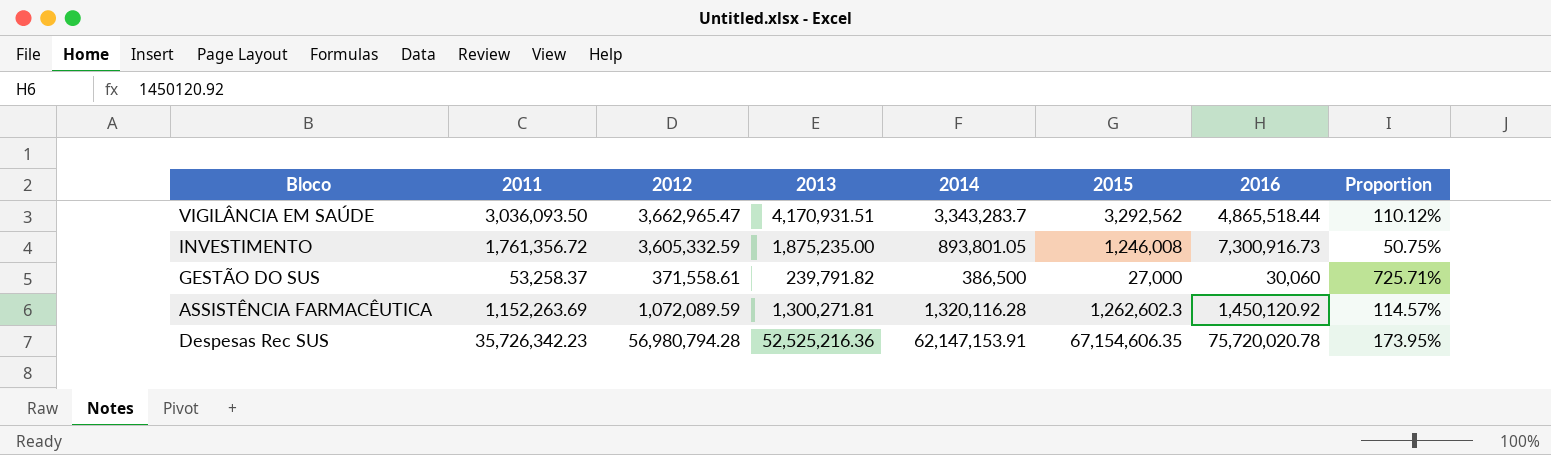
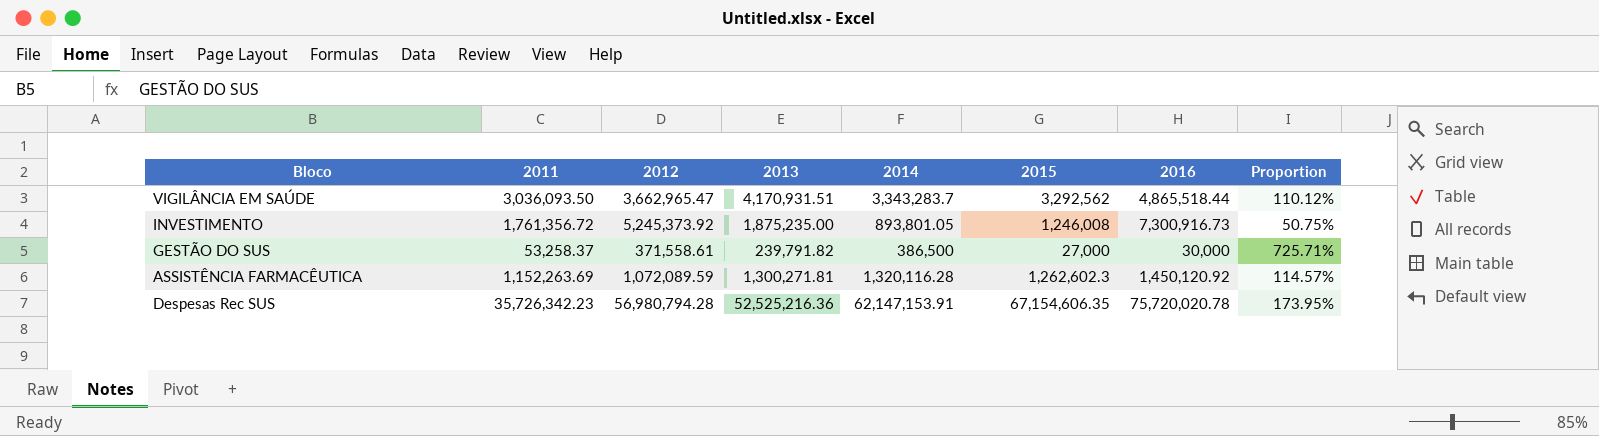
INVESTIMENTO | 2012: 3,605,332.59 -> 5,245,373.92
GESTÃO DO SUS | 2016: 30,060 -> 30,000

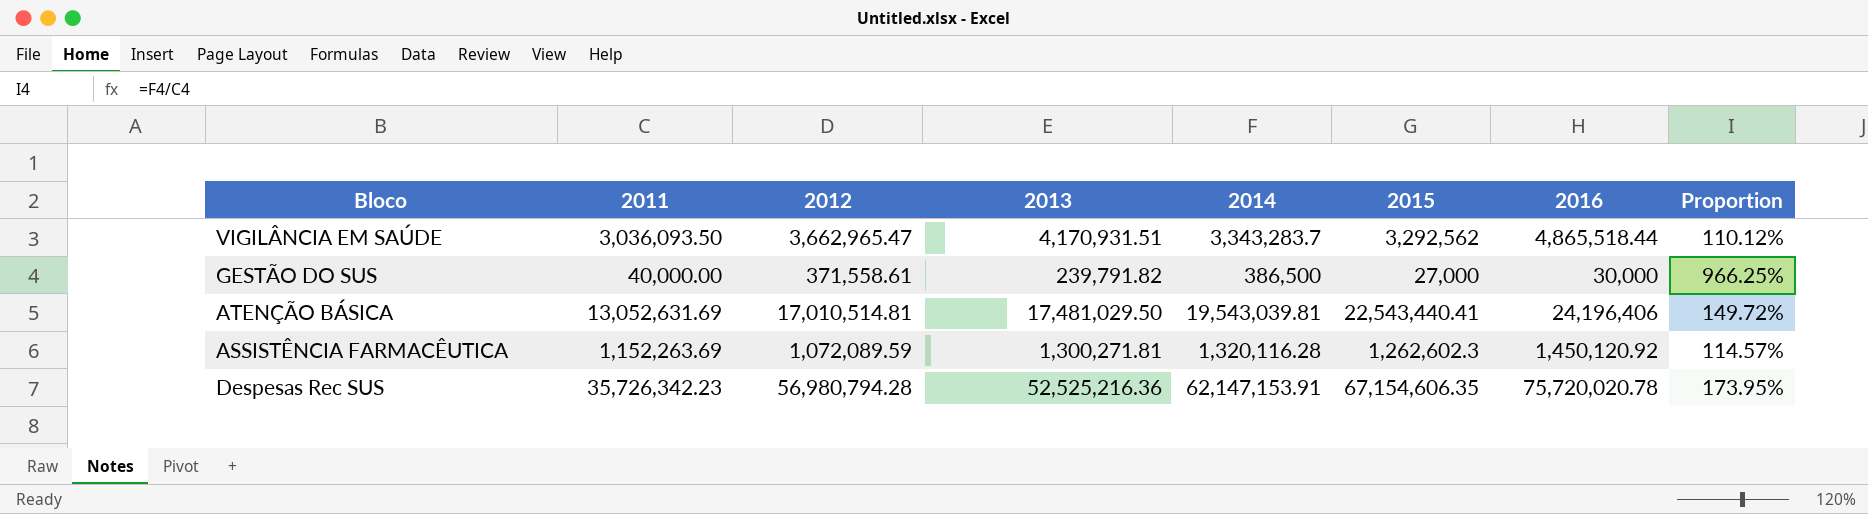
row INVESTIMENTO: 1,761,356.72 | 5,245,373.92 | 1,875,235.00 | 893,801.05 | 1,246,008 | 7,300,916.73 | 50.75% -> none
GESTÃO DO SUS | 2011: 53,258.37 -> 40,000.00
GESTÃO DO SUS | Proportion: 725.71% -> 966.25%
row ATENÇÃO BÁSICA: none -> 13,052,631.69 | 17,010,514.81 | 17,481,029.50 | 19,543,039.81 | 22,543,440.41 | 24,196,406 | 149.72%

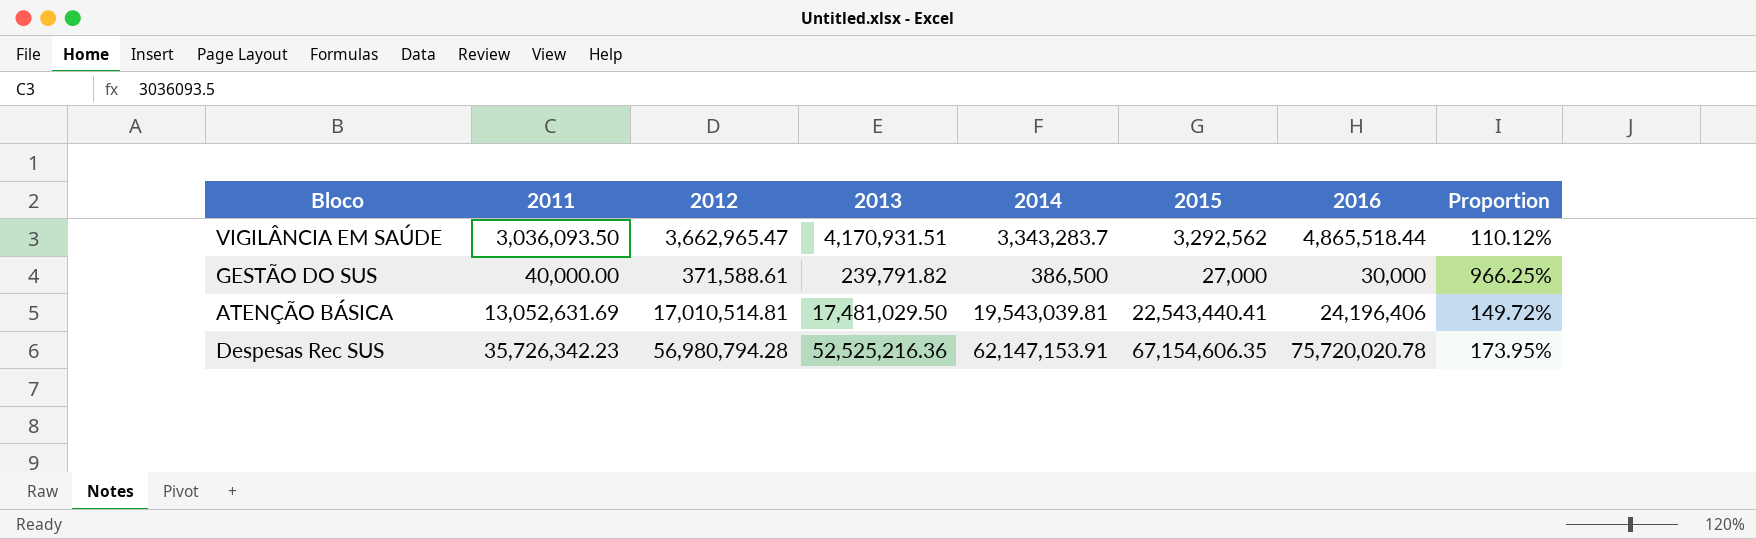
row ASSISTÊNCIA FARMACÊUTICA: 1,152,263.69 | 1,072,089.59 | 1,300,271.81 | 1,320,116.28 | 1,262,602.3 | 1,450,120.92 | 114.57% -> none
GESTÃO DO SUS | 2012: 371,558.61 -> 371,588.61

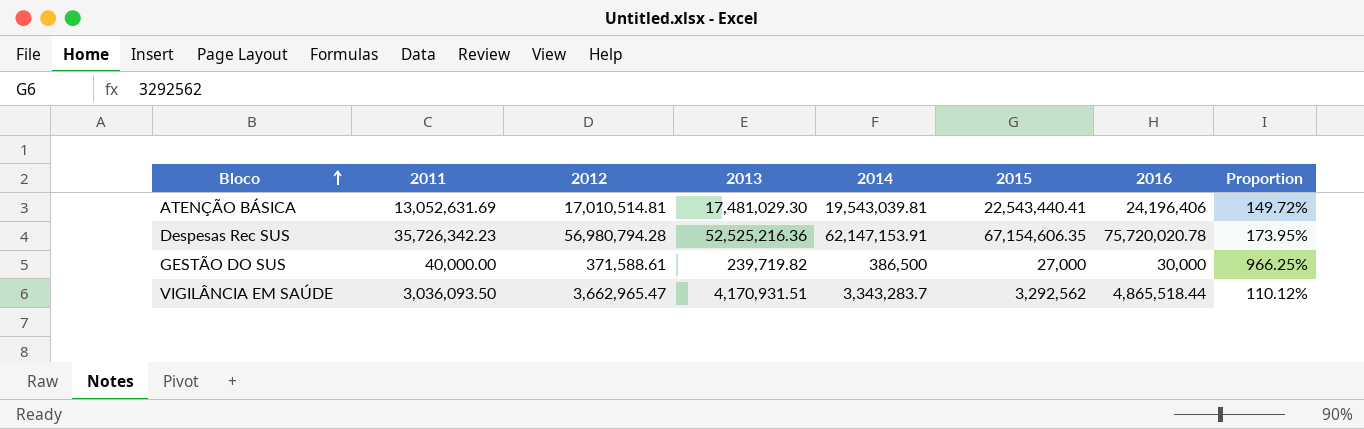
row order: none -> Bloco ascending
ATENÇÃO BÁSICA | 2013: 17,481,029.50 -> 17,481,029.30
GESTÃO DO SUS | 2013: 239,791.82 -> 239,719.82

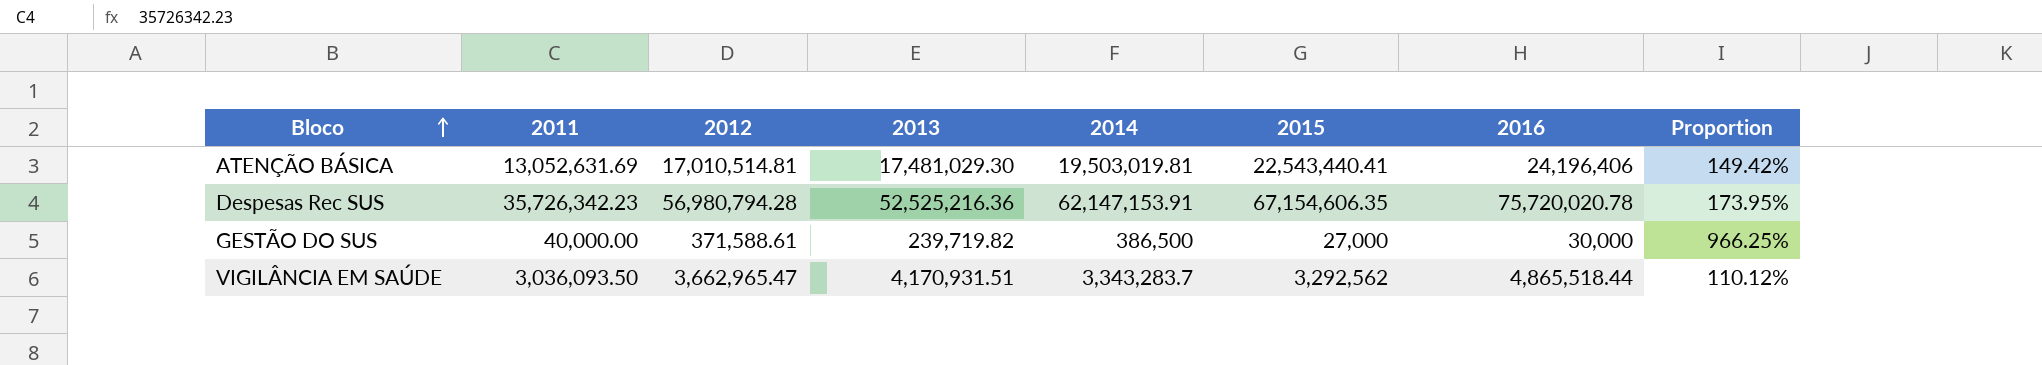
ATENÇÃO BÁSICA | 2014: 19,543,039.81 -> 19,503,019.81
ATENÇÃO BÁSICA | Proportion: 149.72% -> 149.42%

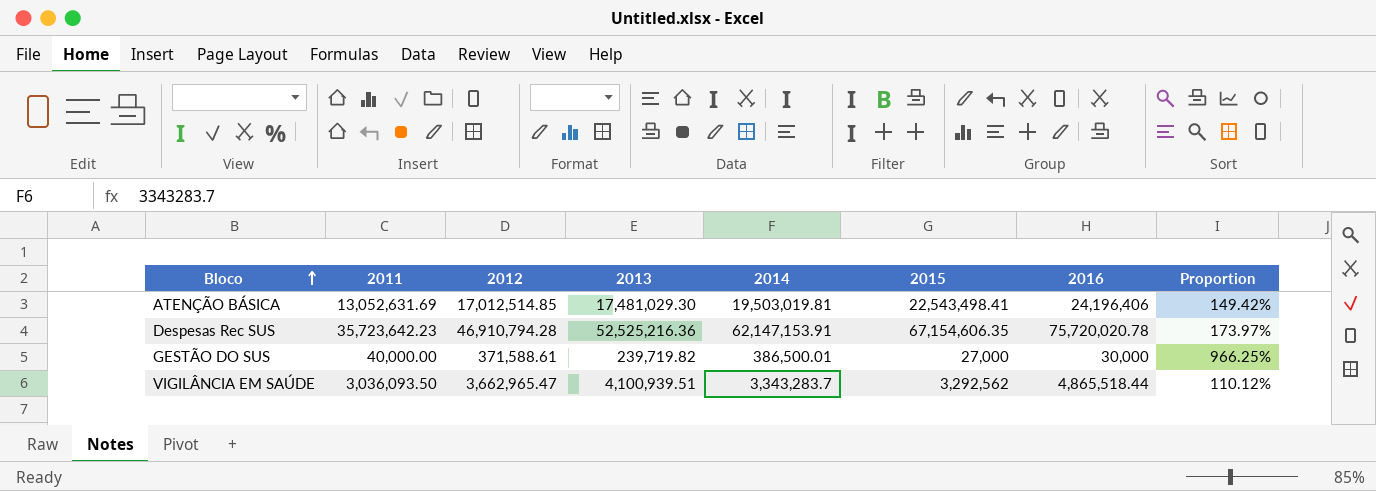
ATENÇÃO BÁSICA | 2012: 17,010,514.81 -> 17,012,514.85
ATENÇÃO BÁSICA | 2015: 22,543,440.41 -> 22,543,498.41
Despesas Rec SUS | 2011: 35,726,342.23 -> 35,723,642.23
Despesas Rec SUS | 2012: 56,980,794.28 -> 46,910,794.28
Despesas Rec SUS | Proportion: 173.95% -> 173.97%
GESTÃO DO SUS | 2014: 386,500 -> 386,500.01
VIGILÂNCIA EM SAÚDE | 2013: 4,170,931.51 -> 4,100,939.51

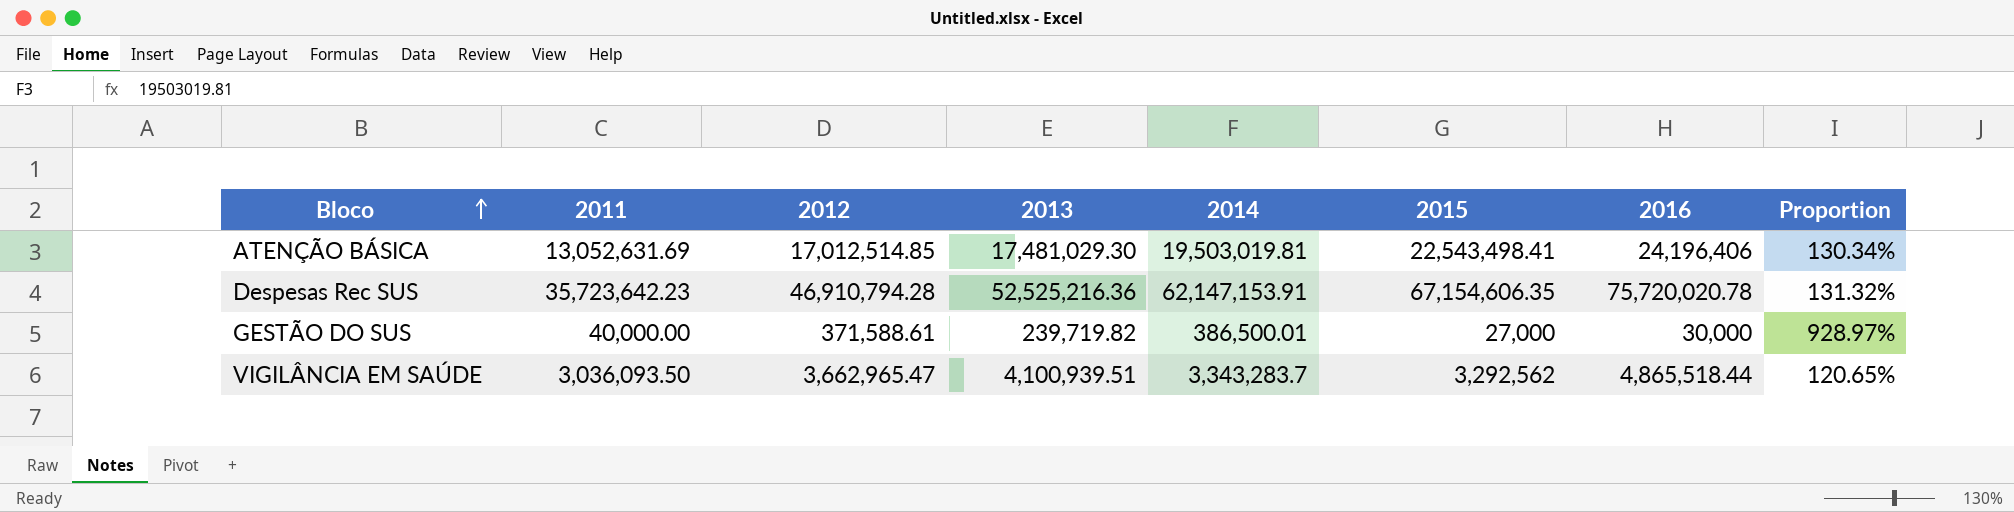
column Proportion | formula: [2014] / [2011] -> [2012] / [2011]

